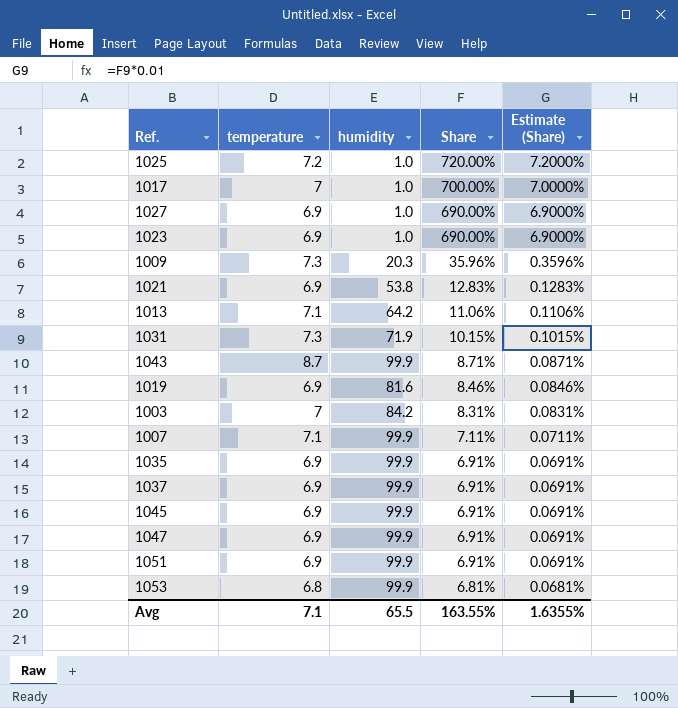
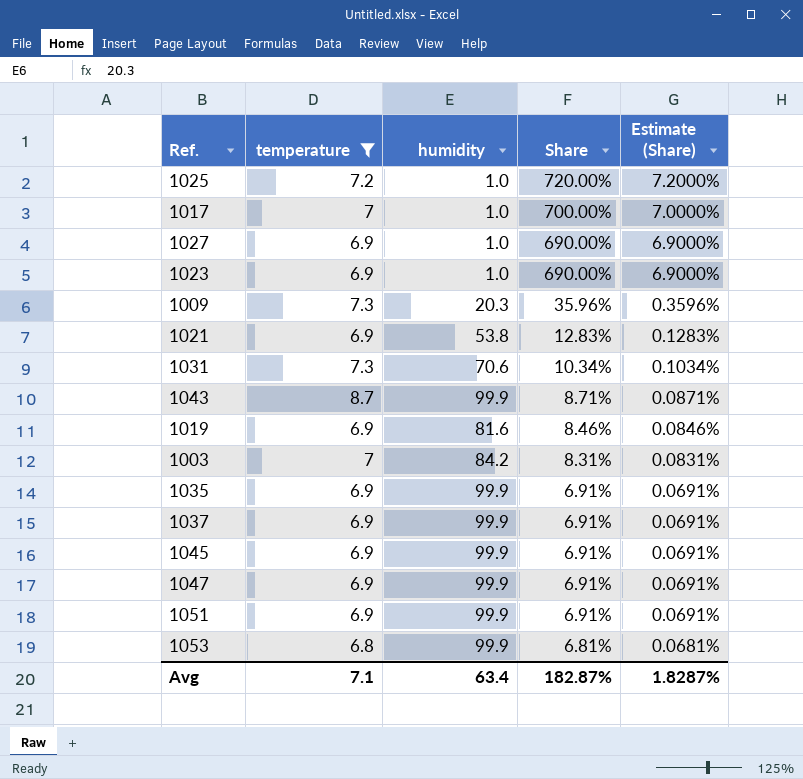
filter: none -> temperature != 7.1
1031 | humidity: 71.9 -> 70.6
1031 | Share: 10.15% -> 10.34%
1031 | Estimate (Share): 0.1015% -> 0.1034%
Avg | humidity: 65.5 -> 63.4
Avg | Share: 163.55% -> 182.87%
Avg | Estimate (Share): 1.6355% -> 1.8287%

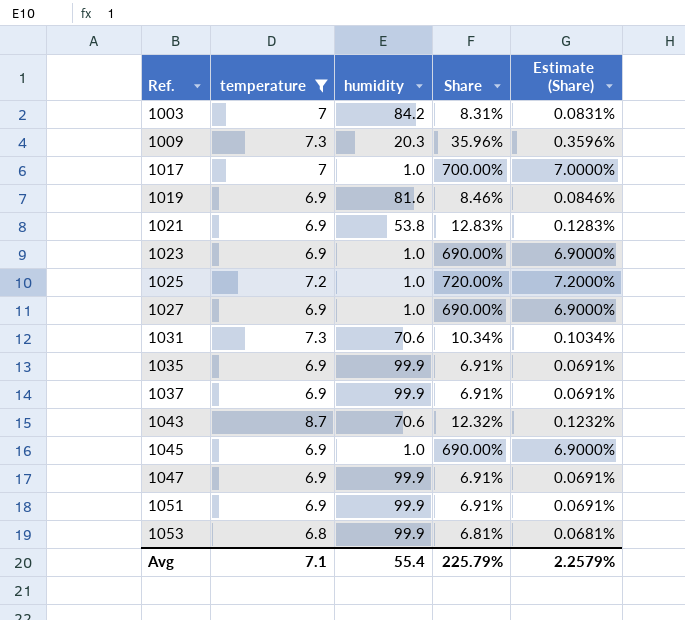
row order: Share descending -> Ref. ascending
1043 | humidity: 99.9 -> 70.6
1043 | Share: 8.71% -> 12.32%
1043 | Estimate (Share): 0.0871% -> 0.1232%
1045 | humidity: 99.9 -> 1.0
1045 | Share: 6.91% -> 690.00%
1045 | Estimate (Share): 0.0691% -> 6.9000%
Avg | humidity: 63.4 -> 55.4
Avg | Share: 182.87% -> 225.79%
Avg | Estimate (Share): 1.8287% -> 2.2579%

